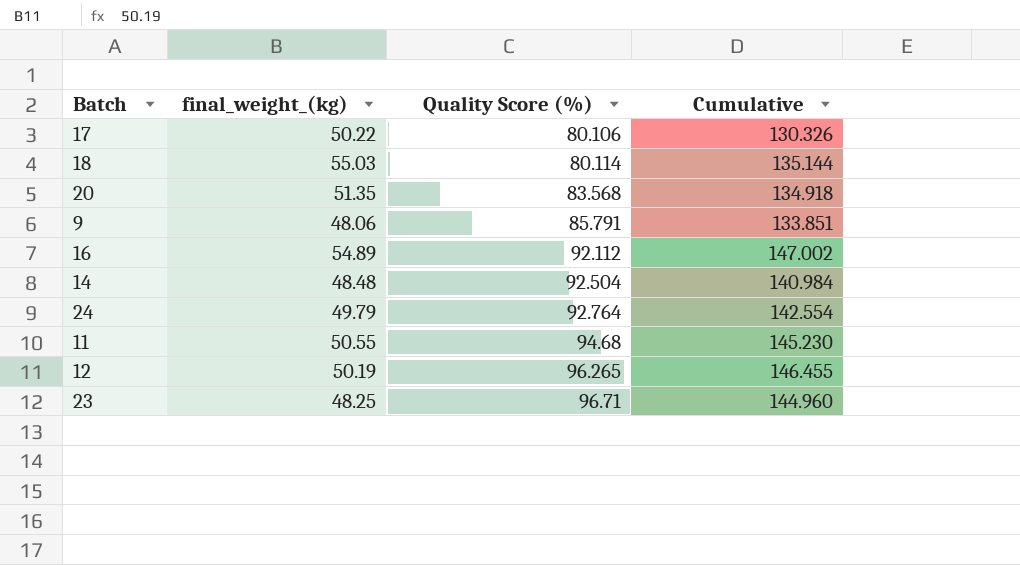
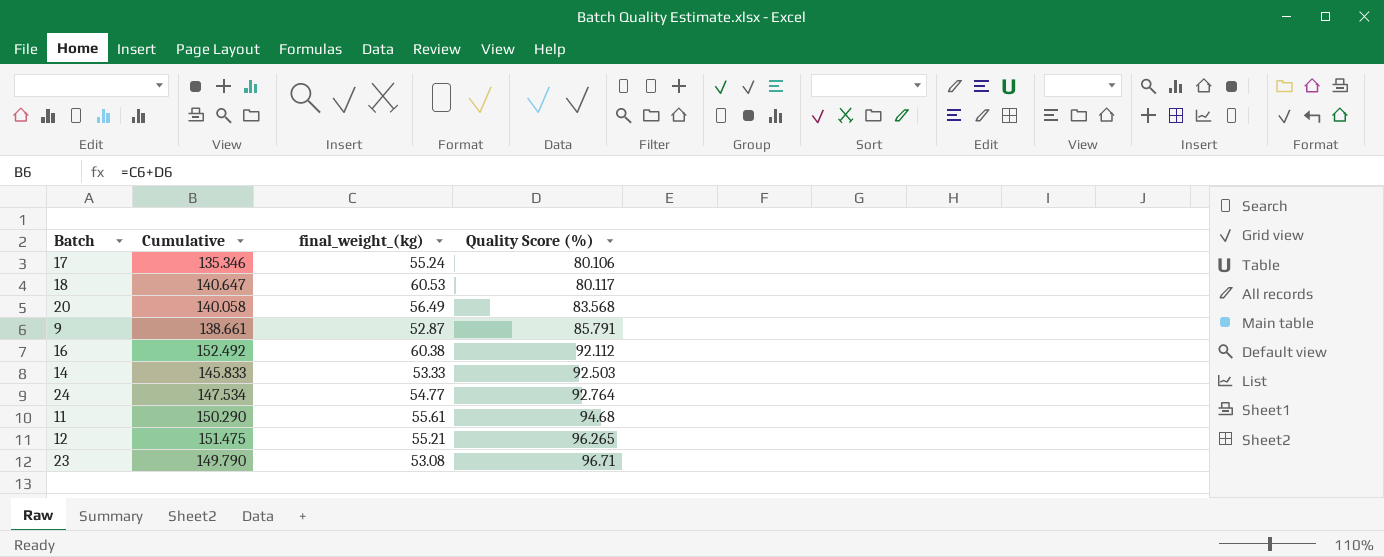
column Cumulative | position: 4 -> 2
17 | Cumulative: 130.326 -> 135.346
17 | final_weight_(kg): 50.22 -> 55.24
18 | Cumulative: 135.144 -> 140.647
18 | final_weight_(kg): 55.03 -> 60.53
18 | Quality Score (%): 80.114 -> 80.117
20 | Cumulative: 134.918 -> 140.058
20 | final_weight_(kg): 51.35 -> 56.49
9 | Cumulative: 133.851 -> 138.661
9 | final_weight_(kg): 48.06 -> 52.87
16 | Cumulative: 147.002 -> 152.492
16 | final_weight_(kg): 54.89 -> 60.38
14 | Cumulative: 140.984 -> 145.833
14 | final_weight_(kg): 48.48 -> 53.33
14 | Quality Score (%): 92.504 -> 92.503
24 | Cumulative: 142.554 -> 147.534
24 | final_weight_(kg): 49.79 -> 54.77
11 | Cumulative: 145.230 -> 150.290
11 | final_weight_(kg): 50.55 -> 55.61
12 | Cumulative: 146.455 -> 151.475
12 | final_weight_(kg): 50.19 -> 55.21
23 | Cumulative: 144.960 -> 149.790
23 | final_weight_(kg): 48.25 -> 53.08

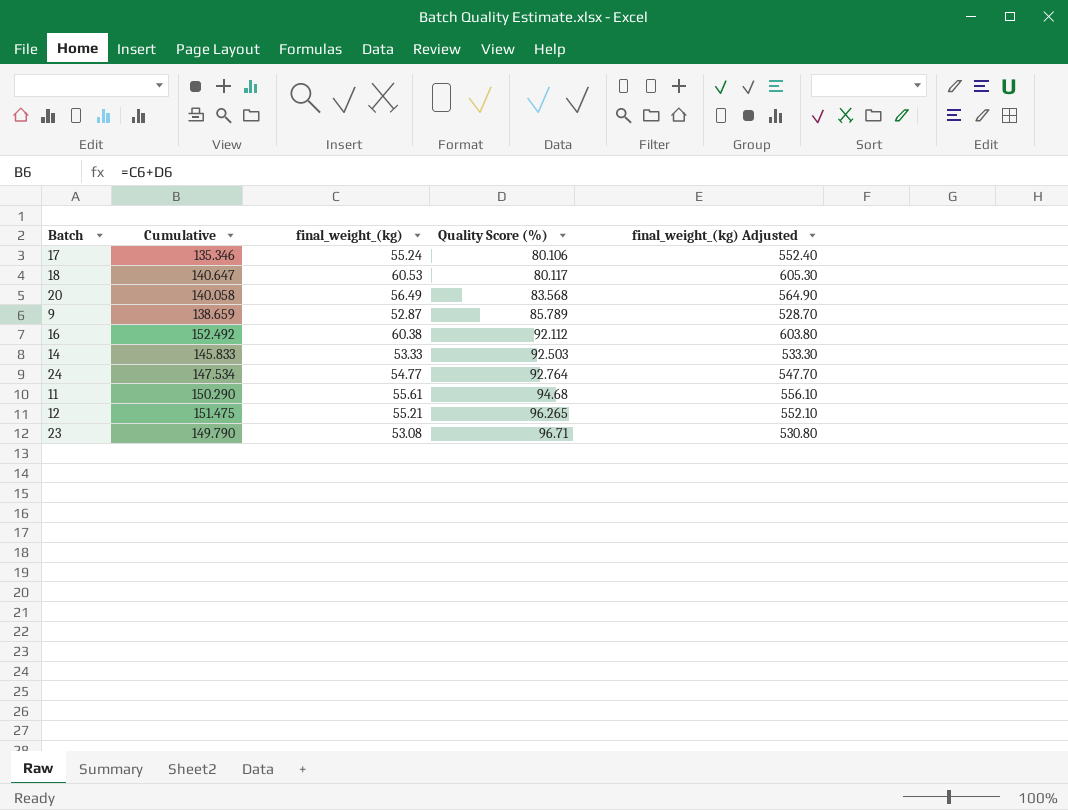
column final_weight_(kg) Adjusted | formula: none -> [final_weight_(kg)] * 10
9 | Cumulative: 138.661 -> 138.659
9 | Quality Score (%): 85.791 -> 85.789

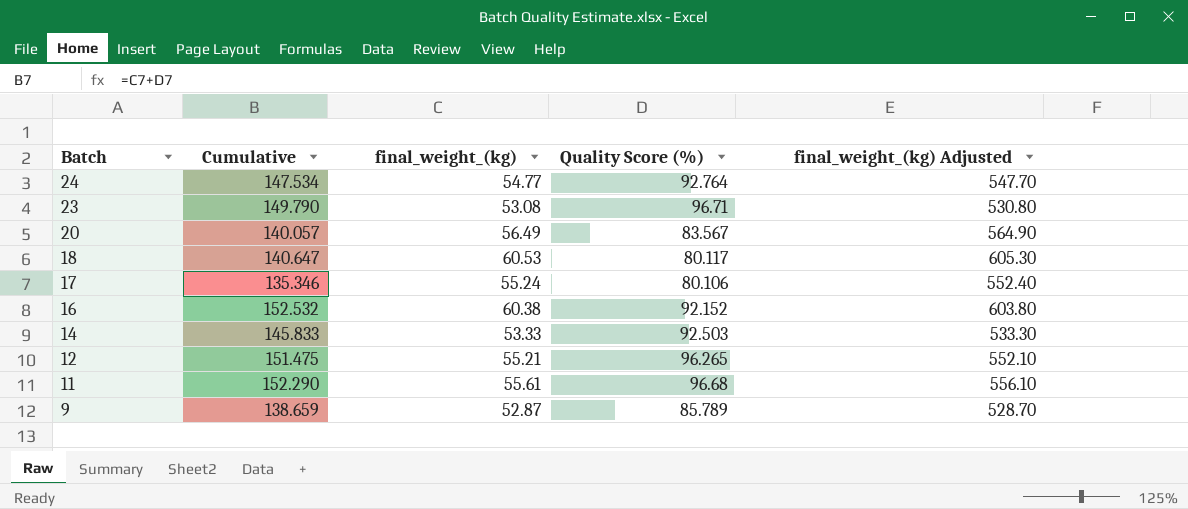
row order: Quality Score (%) ascending -> Batch descending
20 | Cumulative: 140.058 -> 140.057
20 | Quality Score (%): 83.568 -> 83.567
16 | Cumulative: 152.492 -> 152.532
16 | Quality Score (%): 92.112 -> 92.152
11 | Cumulative: 150.290 -> 152.290
11 | Quality Score (%): 94.68 -> 96.68

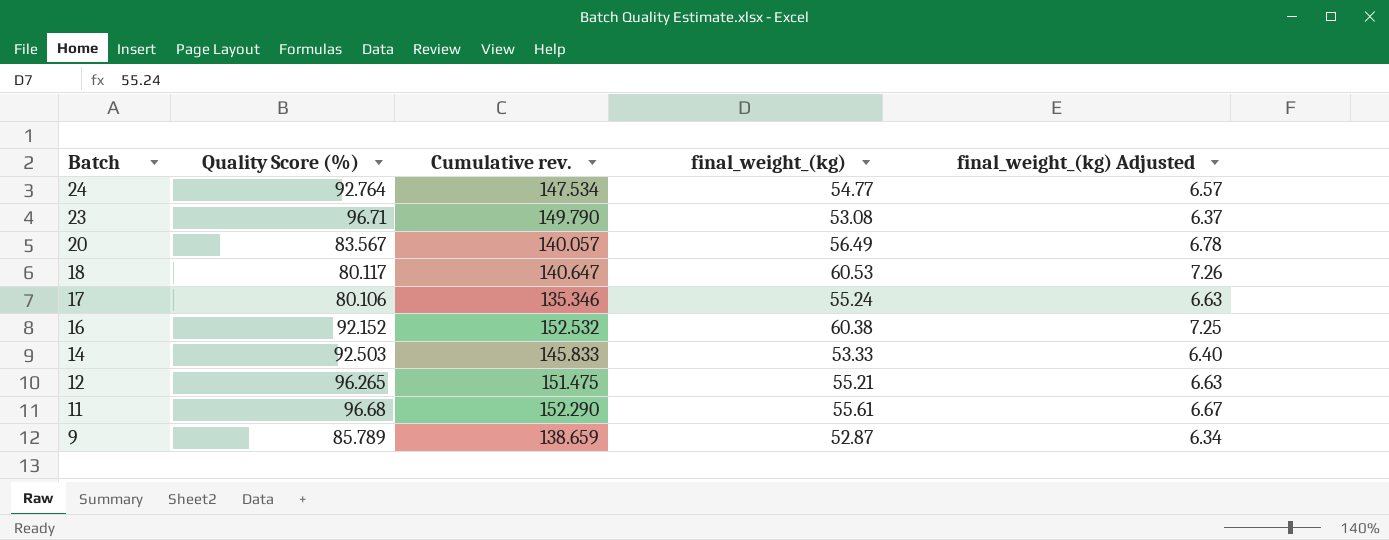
column Quality Score (%) | position: 4 -> 2
column name: Cumulative -> Cumulative rev.
column final_weight_(kg) Adjusted | formula: [final_weight_(kg)] * 10 -> [final_weight_(kg)] * 0.12

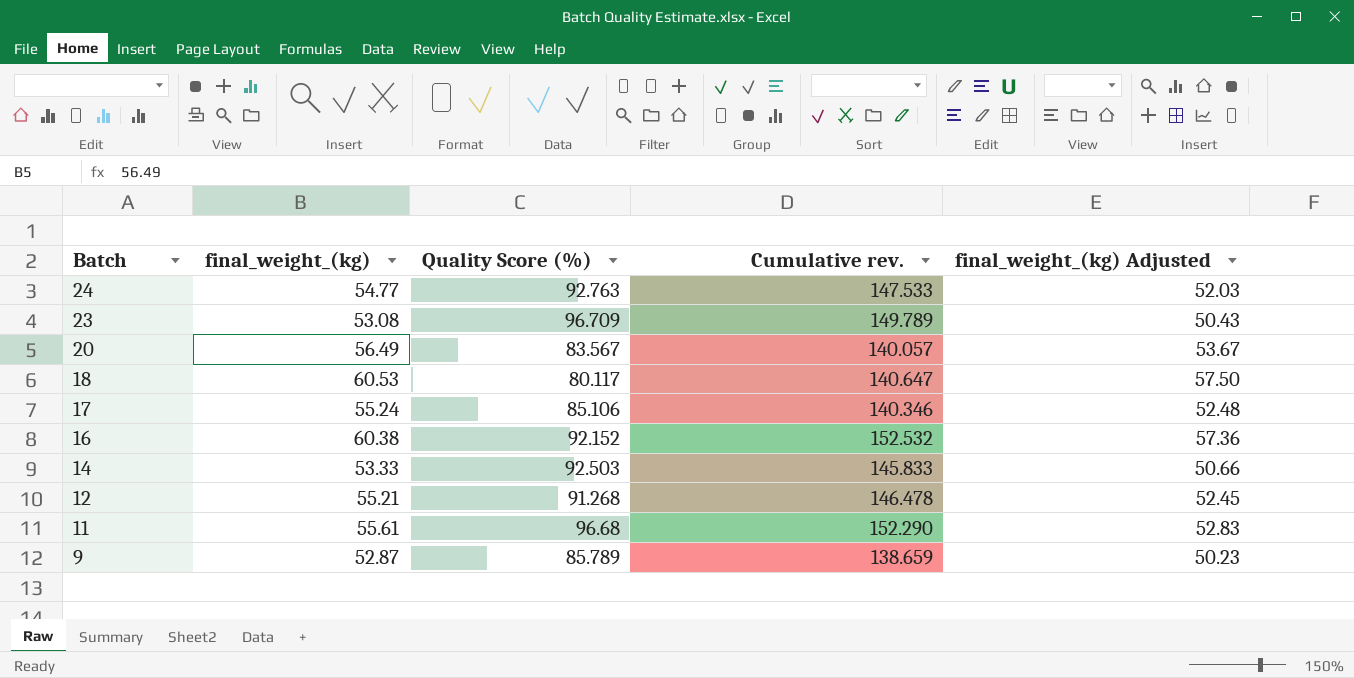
column final_weight_(kg) | position: 4 -> 2
column final_weight_(kg) Adjusted | formula: [final_weight_(kg)] * 0.12 -> [final_weight_(kg)] * 0.95
24 | Quality Score (%): 92.764 -> 92.763
24 | Cumulative rev.: 147.534 -> 147.533
23 | Quality Score (%): 96.71 -> 96.709
23 | Cumulative rev.: 149.790 -> 149.789
17 | Quality Score (%): 80.106 -> 85.106
17 | Cumulative rev.: 135.346 -> 140.346
12 | Quality Score (%): 96.265 -> 91.268
12 | Cumulative rev.: 151.475 -> 146.478

